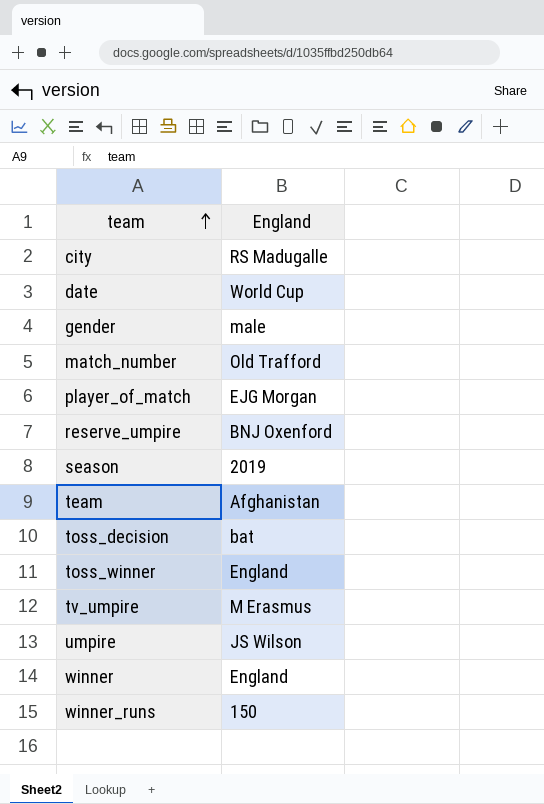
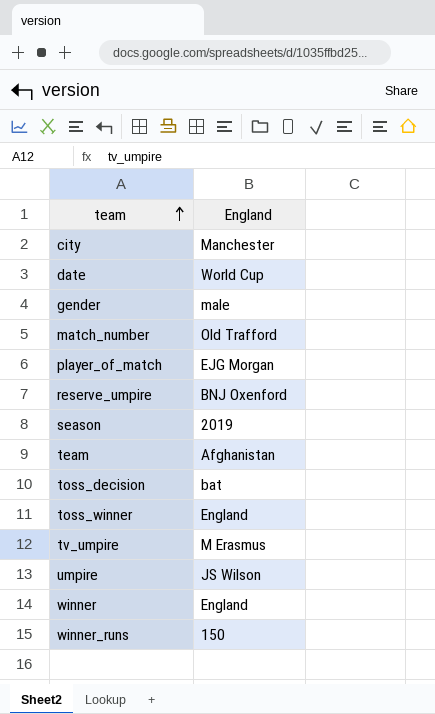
city | England: RS Madugalle -> Manchester

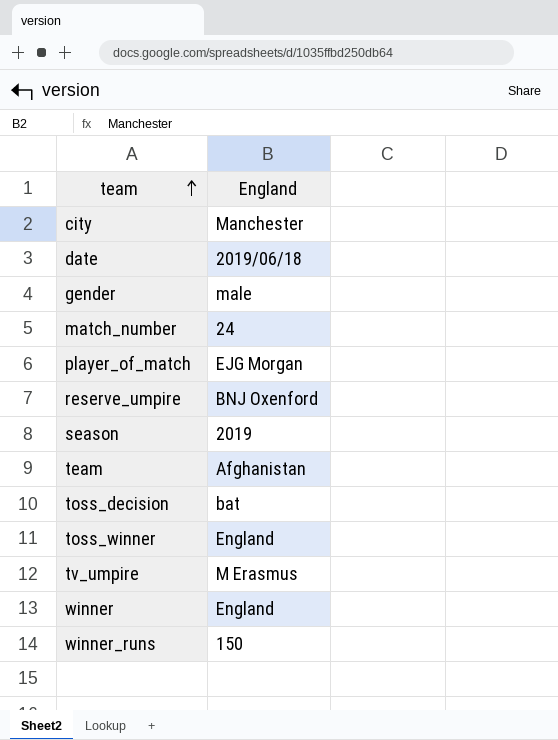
row umpire: JS Wilson -> none
date | England: World Cup -> 2019/06/18
match_number | England: Old Trafford -> 24

